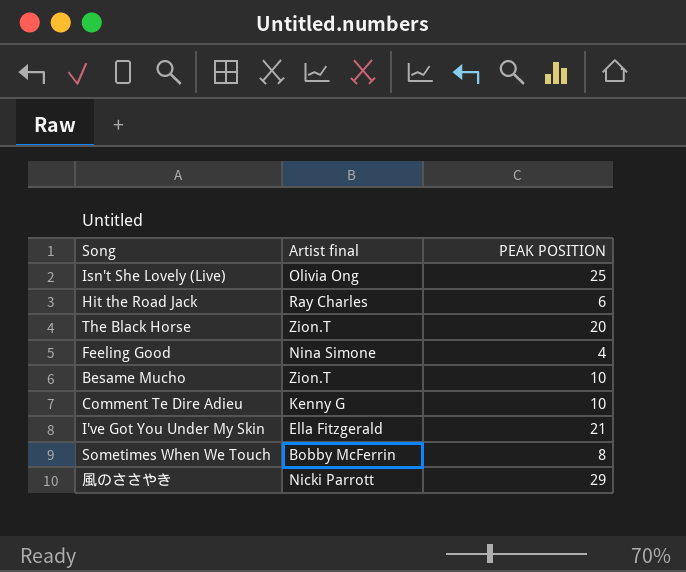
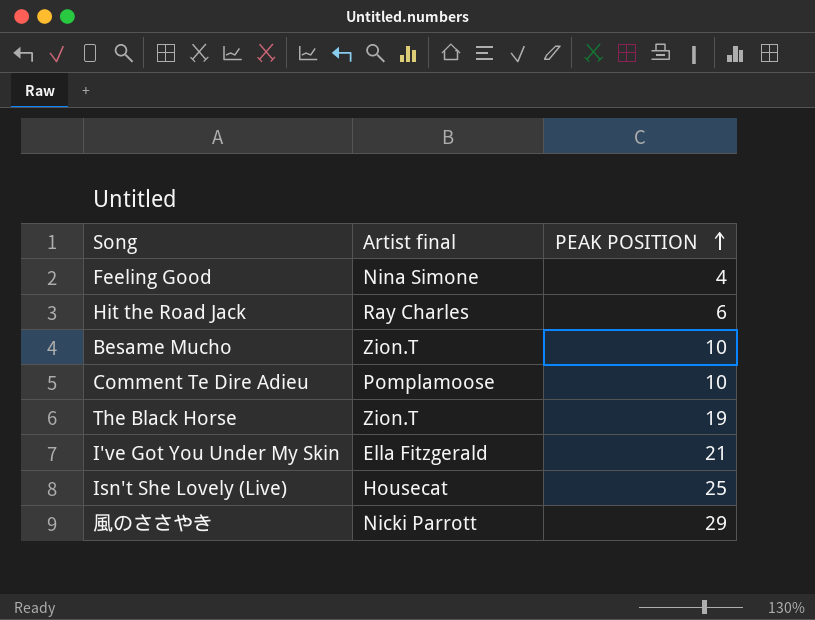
row order: none -> PEAK POSITION ascending
row Sometimes When We Touch: Bobby McFerrin | 8 -> none
Comment Te Dire Adieu | Artist final: Kenny G -> Pomplamoose
The Black Horse | PEAK POSITION: 20 -> 19
Isn't She Lovely (Live) | Artist final: Olivia Ong -> Housecat

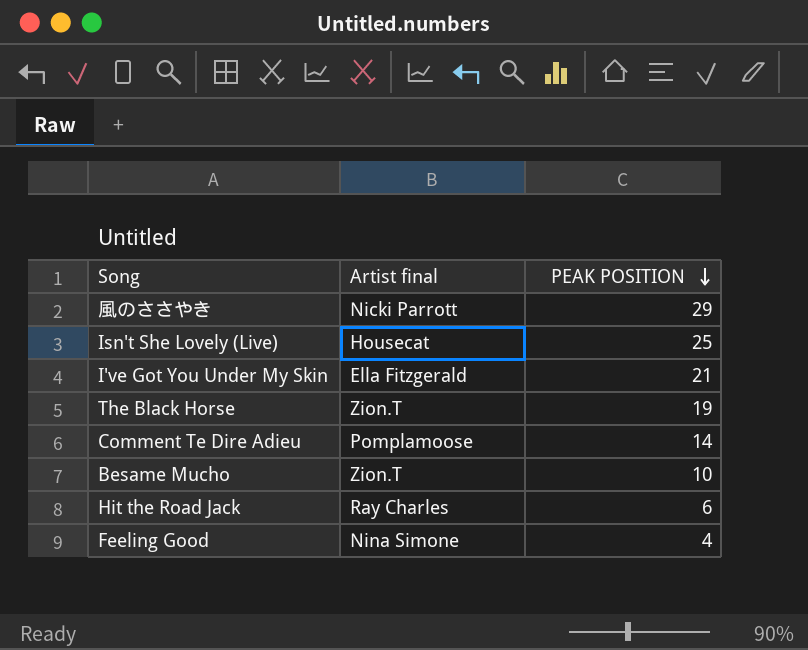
row order: PEAK POSITION ascending -> PEAK POSITION descending
Comment Te Dire Adieu | PEAK POSITION: 10 -> 14

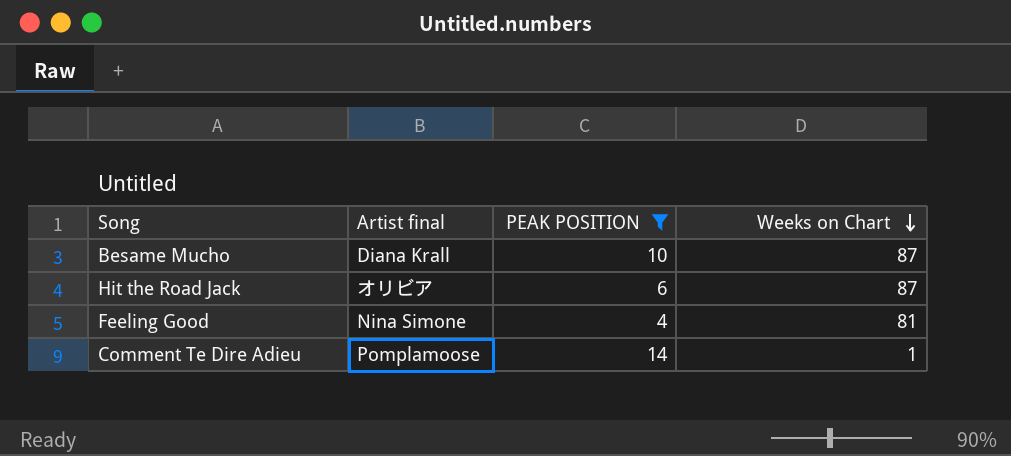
filter: none -> PEAK POSITION <= 14
row order: PEAK POSITION descending -> Weeks on Chart descending
column Weeks on Chart | position: none -> 4
Besame Mucho | Artist final: Zion.T -> Diana Krall
Hit the Road Jack | Artist final: Ray Charles -> オリビア

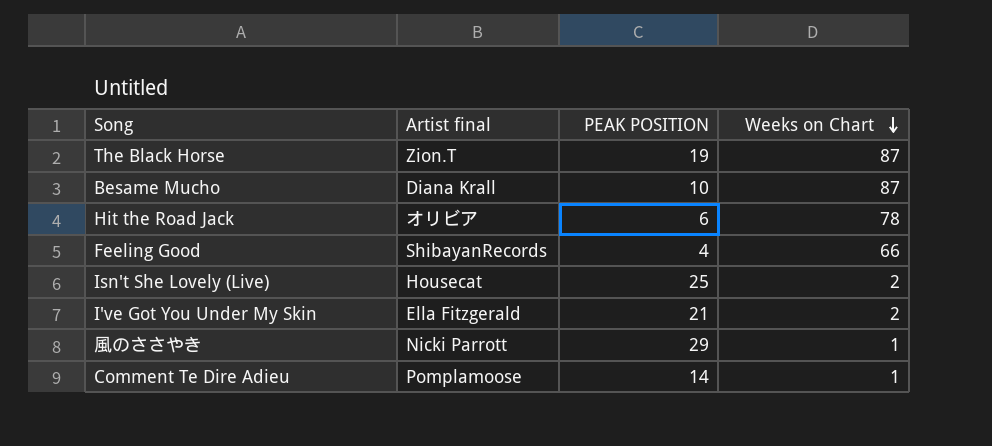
filter: PEAK POSITION <= 14 -> none
Hit the Road Jack | Weeks on Chart: 87 -> 78
Feeling Good | Artist final: Nina Simone -> ShibayanRecords
Feeling Good | Weeks on Chart: 81 -> 66

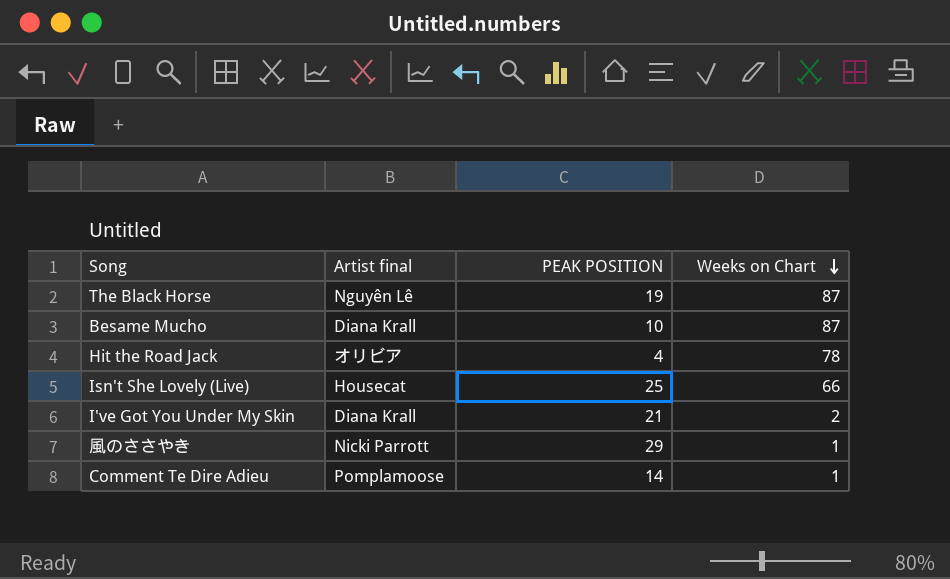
row Feeling Good: ShibayanRecords | 4 | 66 -> none
The Black Horse | Artist final: Zion.T -> Nguyên Lê
Hit the Road Jack | PEAK POSITION: 6 -> 4
Isn't She Lovely (Live) | Weeks on Chart: 2 -> 66
I've Got You Under My Skin | Artist final: Ella Fitzgerald -> Diana Krall

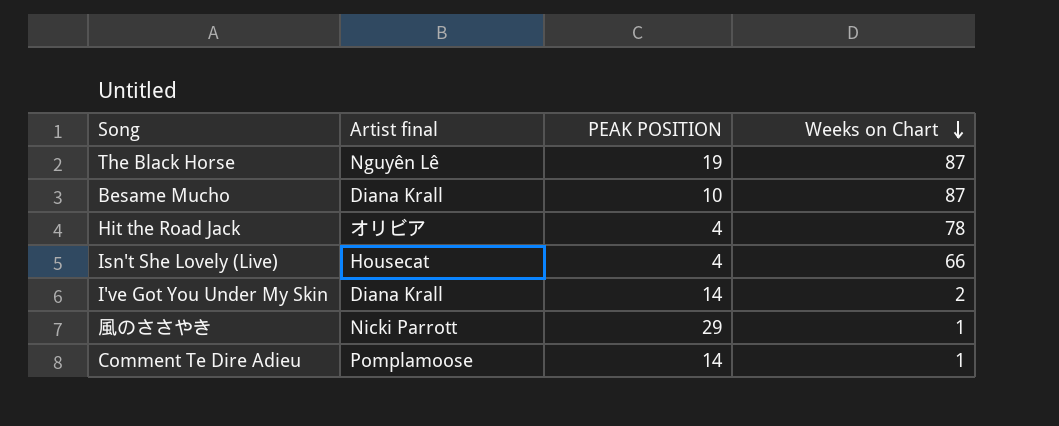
Isn't She Lovely (Live) | PEAK POSITION: 25 -> 4
I've Got You Under My Skin | PEAK POSITION: 21 -> 14

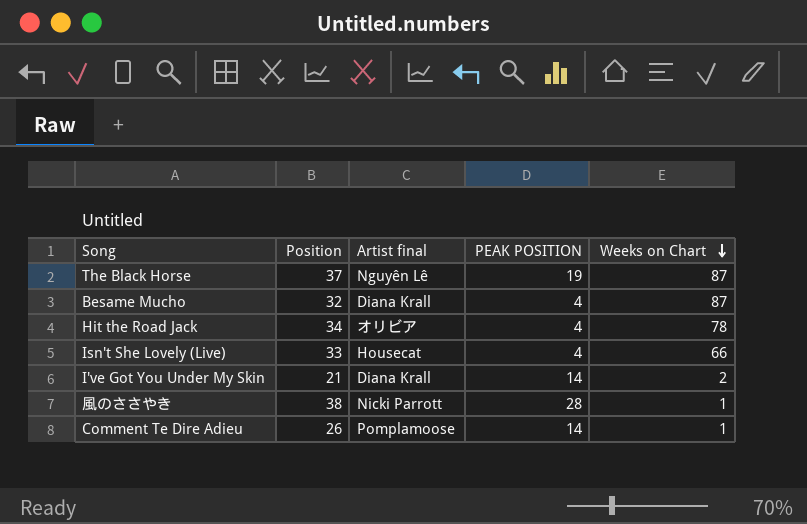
column Position | position: none -> 2
Besame Mucho | PEAK POSITION: 10 -> 4
風のささやき | PEAK POSITION: 29 -> 28

